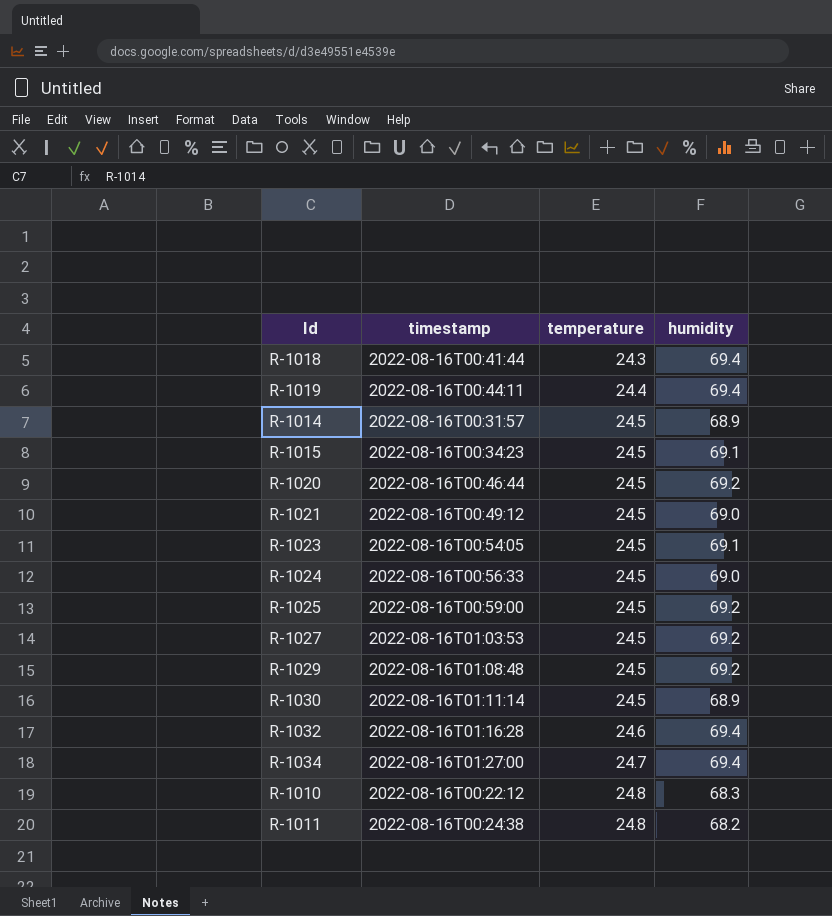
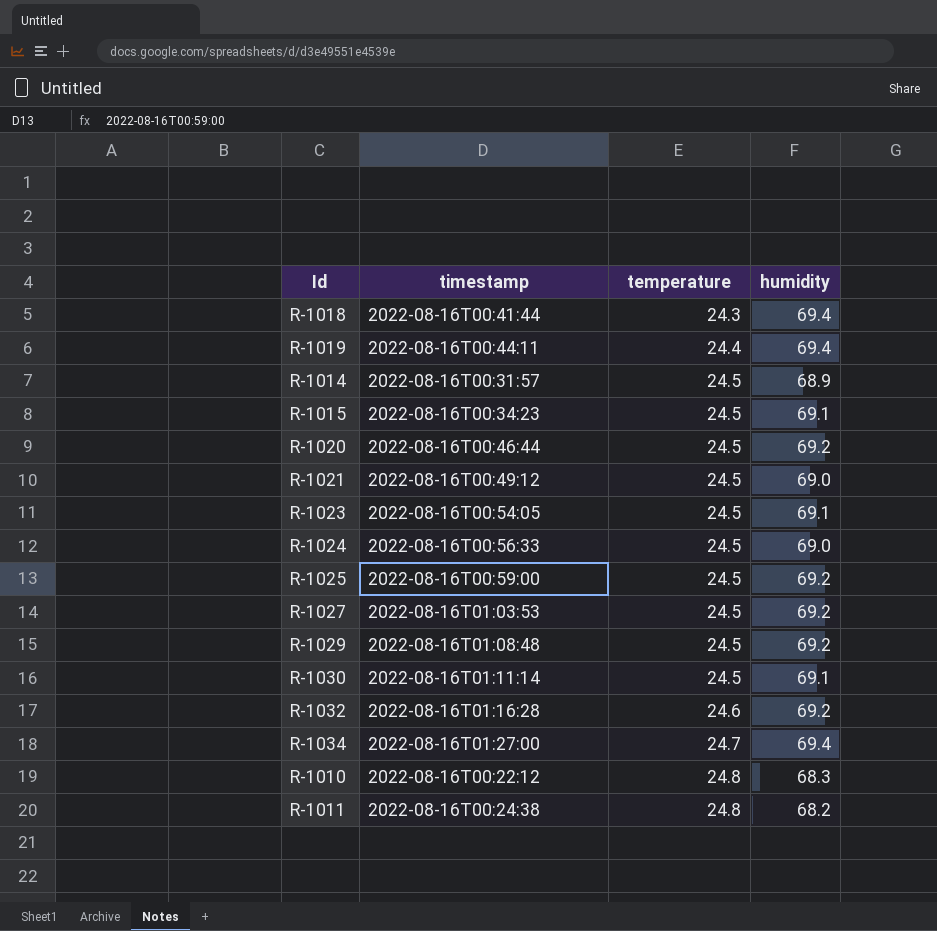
R-1030 | humidity: 68.9 -> 69.1
R-1032 | humidity: 69.4 -> 69.2

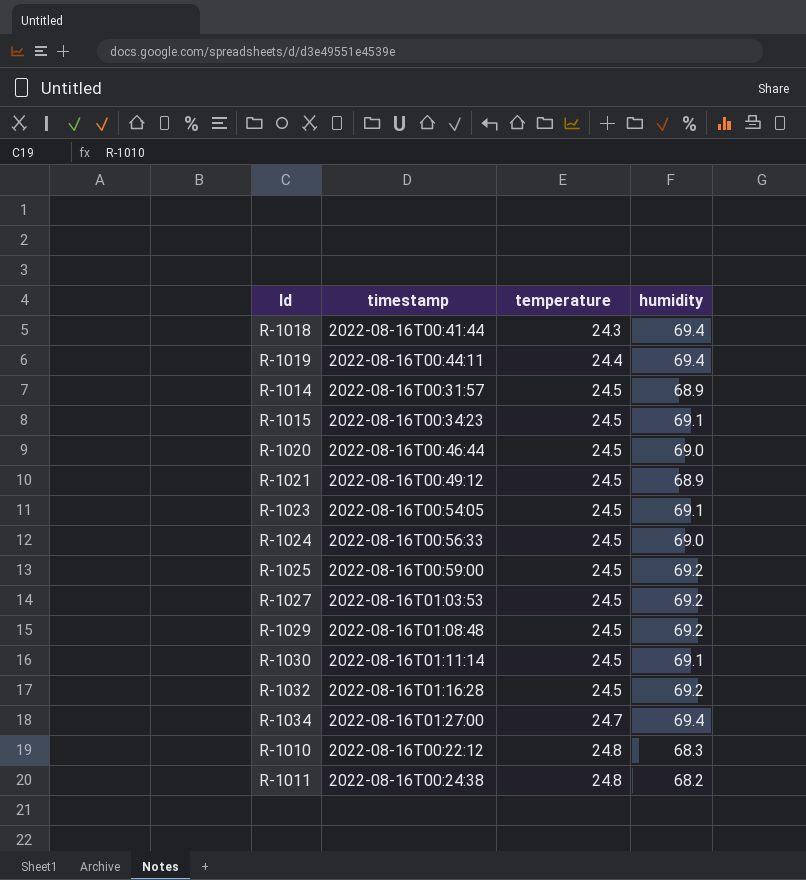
R-1020 | humidity: 69.2 -> 69.0
R-1021 | humidity: 69.0 -> 68.9
R-1032 | temperature: 24.6 -> 24.5

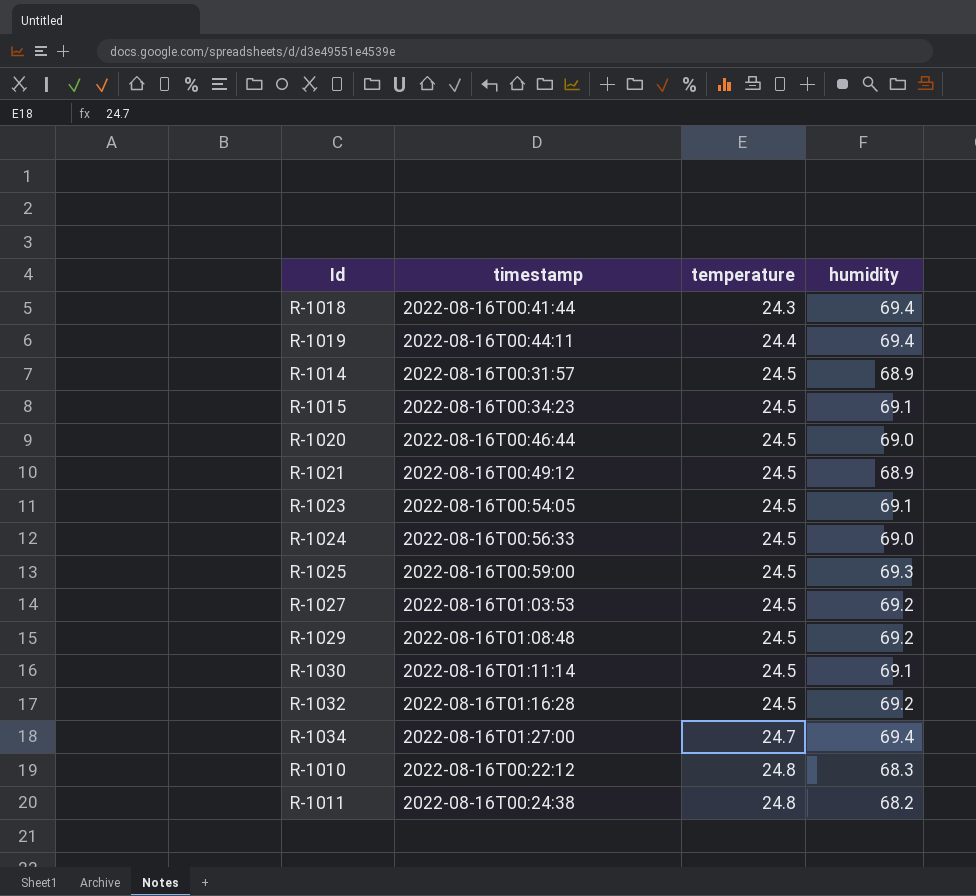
R-1025 | humidity: 69.2 -> 69.3

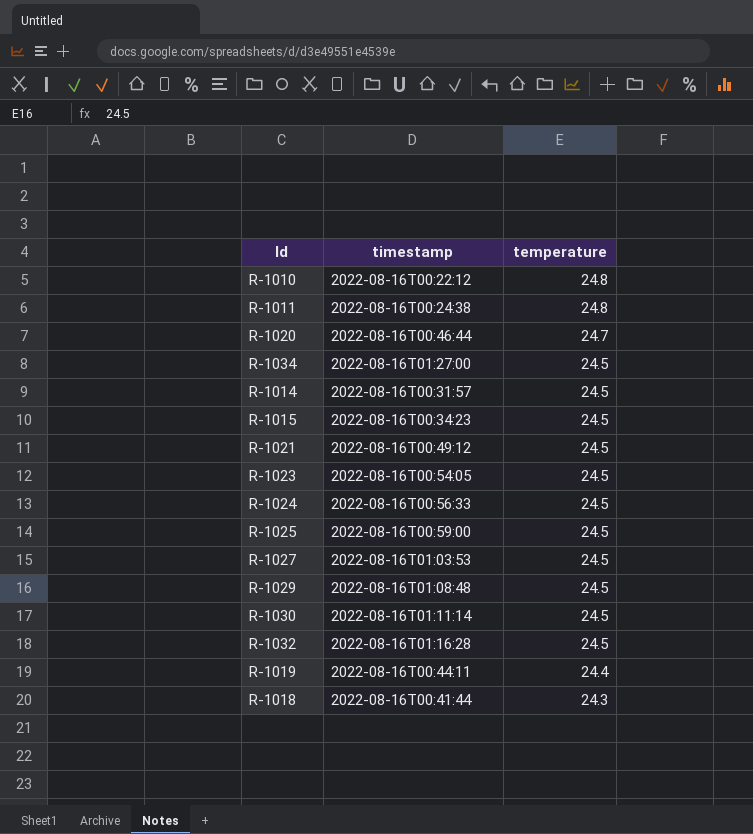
row order: temperature ascending -> temperature descending
column humidity | position: 4 -> none
R-1020 | temperature: 24.5 -> 24.7
R-1034 | temperature: 24.7 -> 24.5

